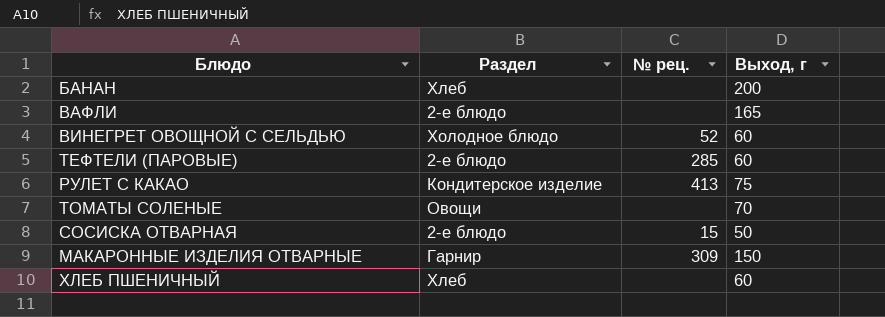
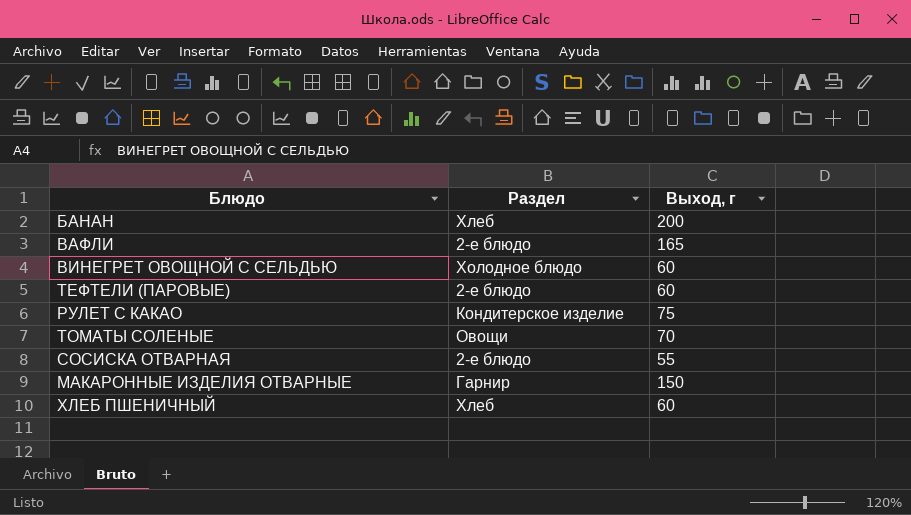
column № рец. | position: 3 -> none
СОСИСКА ОТВАРНАЯ | Выход, г: 50 -> 55

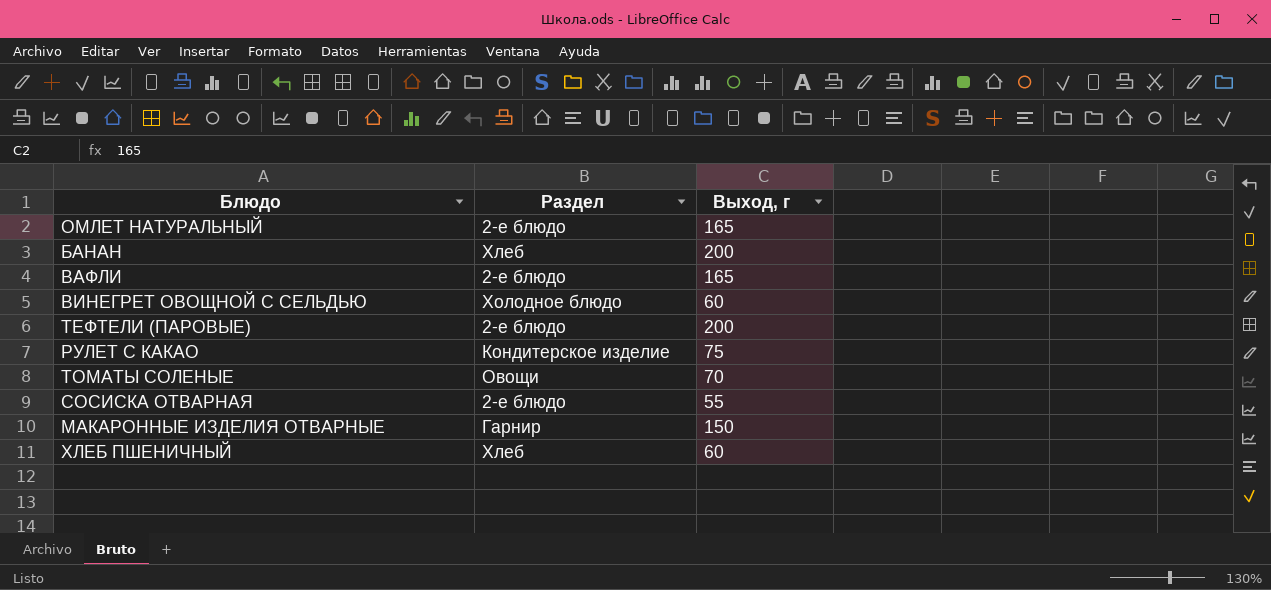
row ОМЛЕТ НАТУРАЛЬНЫЙ: none -> 2-е блюдо | 165
ТЕФТЕЛИ (ПАРОВЫЕ) | Выход, г: 60 -> 200

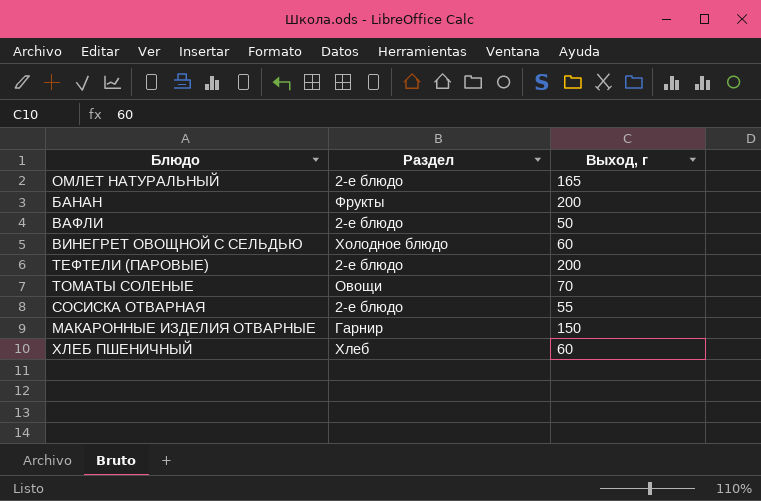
row РУЛЕТ С КАКАО: Кондитерское изделие | 75 -> none
БАНАН | Раздел: Хлеб -> Фрукты
ВАФЛИ | Выход, г: 165 -> 50

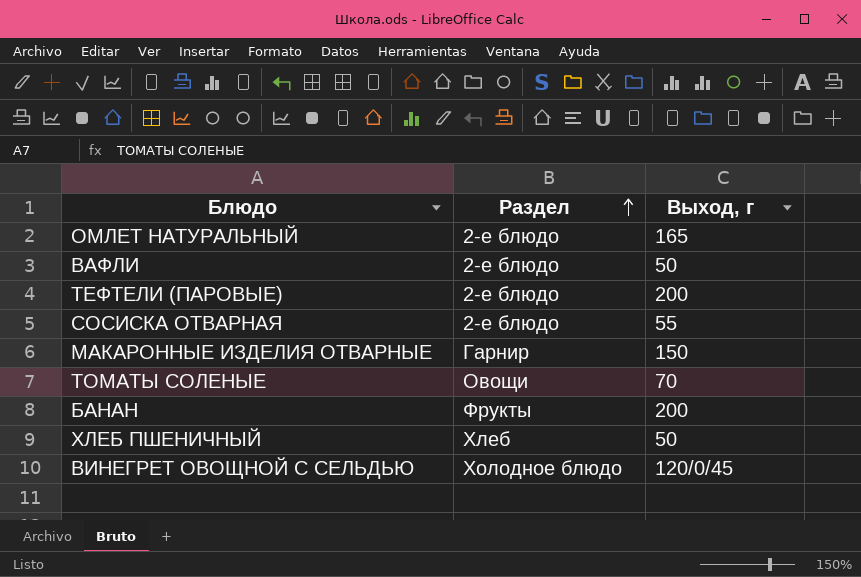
row order: none -> Раздел ascending
ХЛЕБ ПШЕНИЧНЫЙ | Выход, г: 60 -> 50
ВИНЕГРЕТ ОВОЩНОЙ С СЕЛЬДЬЮ | Выход, г: 60 -> 120/0/45

